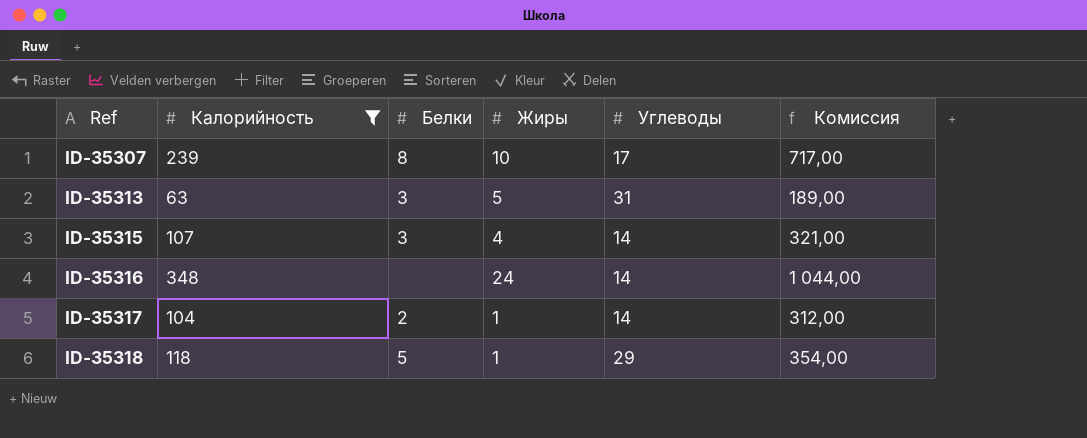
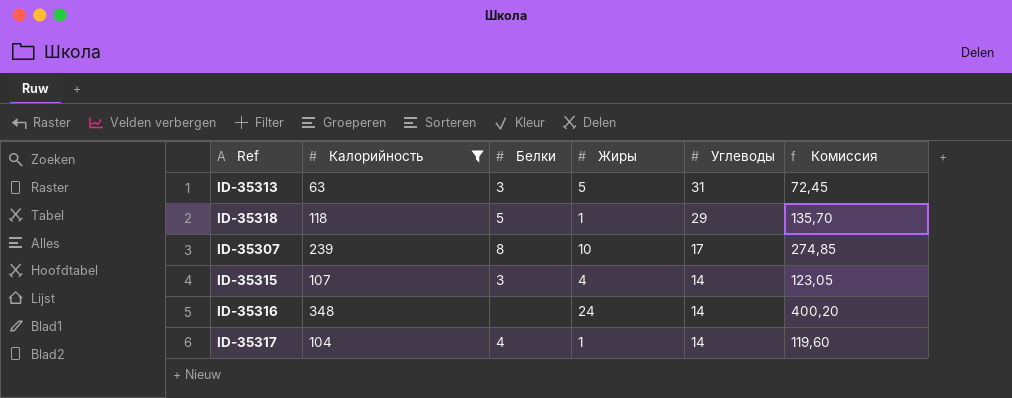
row order: Ref ascending -> Углеводы descending
column Комиссия | formula: [Калорийность] * 3 -> [Калорийность] * 1,15
ID-35317 | Белки: 2 -> 4

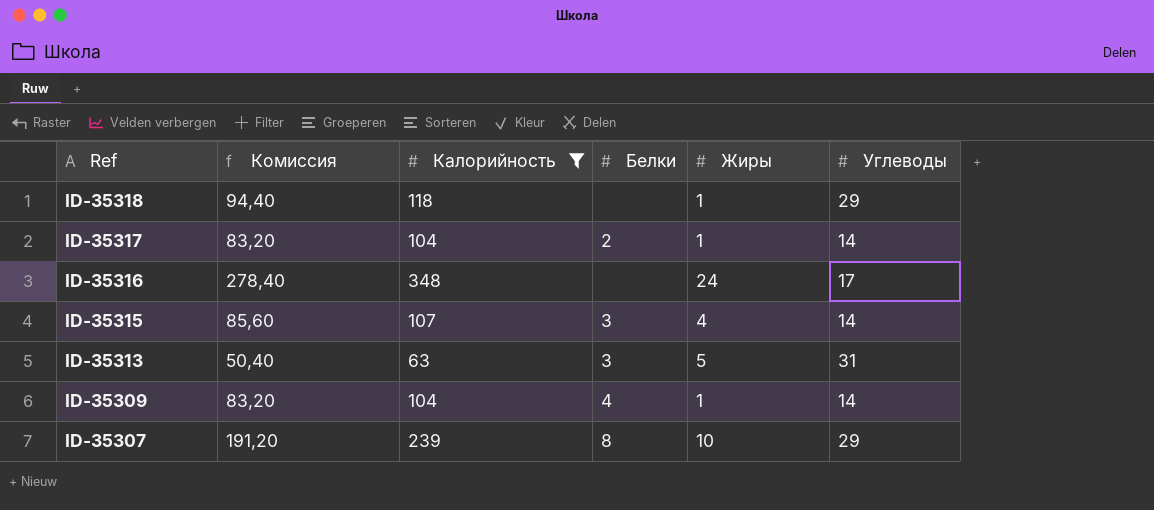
row order: Углеводы descending -> Ref descending
column Комиссия | formula: [Калорийность] * 1,15 -> [Калорийность] * 0,8
column Комиссия | position: 6 -> 2
ID-35318 | Белки: 5 -> none
ID-35317 | Белки: 4 -> 2
ID-35316 | Углеводы: 14 -> 17
row ID-35309: none -> 83,20 | 104 | 4 | 1 | 14
ID-35307 | Углеводы: 17 -> 29

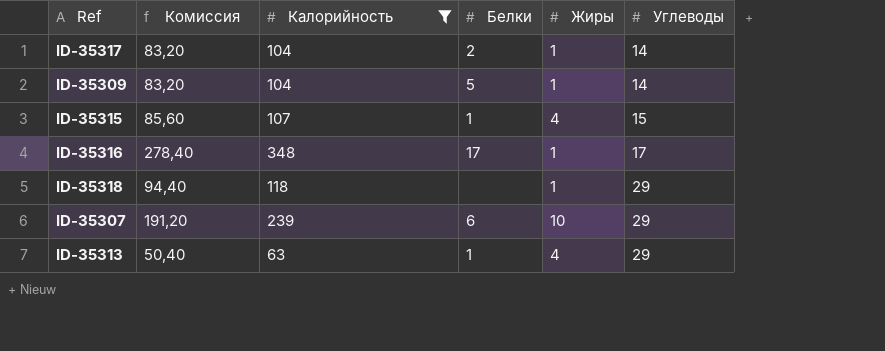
row order: Ref descending -> Углеводы ascending
ID-35309 | Белки: 4 -> 5
ID-35315 | Белки: 3 -> 1
ID-35315 | Углеводы: 14 -> 15
ID-35316 | Белки: none -> 17
ID-35316 | Жиры: 24 -> 1
ID-35307 | Белки: 8 -> 6
ID-35313 | Белки: 3 -> 1
ID-35313 | Жиры: 5 -> 4
ID-35313 | Углеводы: 31 -> 29

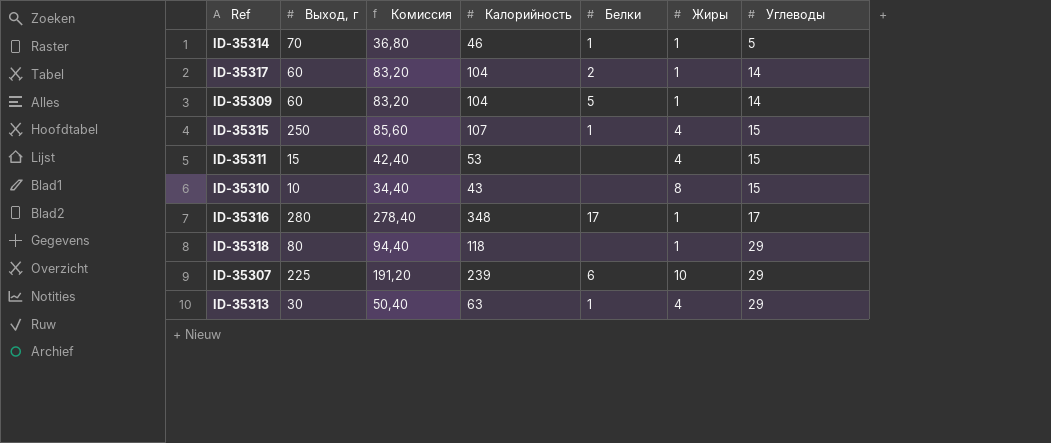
filter: Калорийность >= 63 -> none
column Выход, г | position: none -> 2

